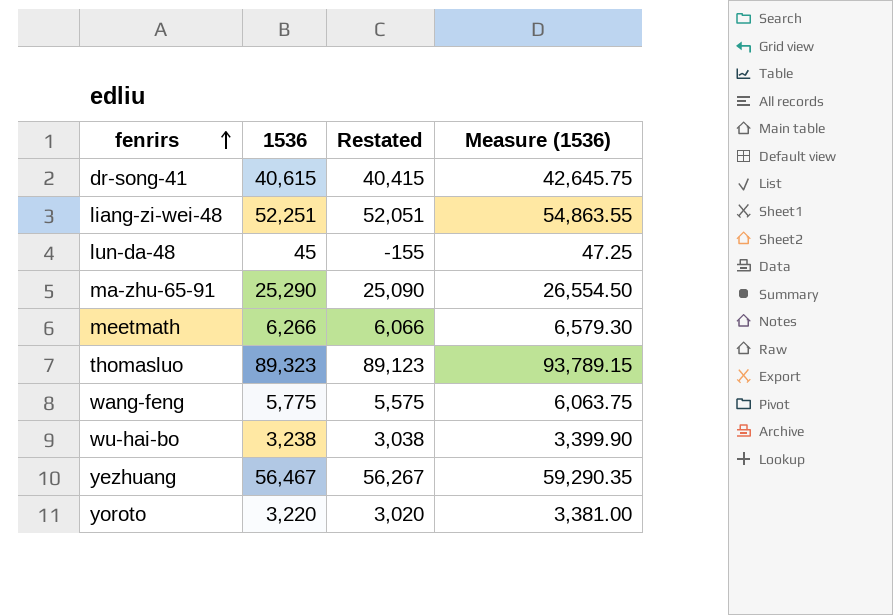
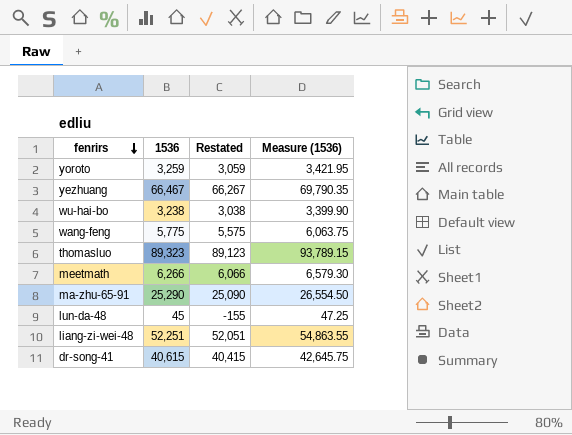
row order: fenrirs ascending -> fenrirs descending
yoroto | 1536: 3,220 -> 3,259
yoroto | Restated: 3,020 -> 3,059
yoroto | Measure (1536): 3,381.00 -> 3,421.95
yezhuang | 1536: 56,467 -> 66,467
yezhuang | Restated: 56,267 -> 66,267
yezhuang | Measure (1536): 59,290.35 -> 69,790.35

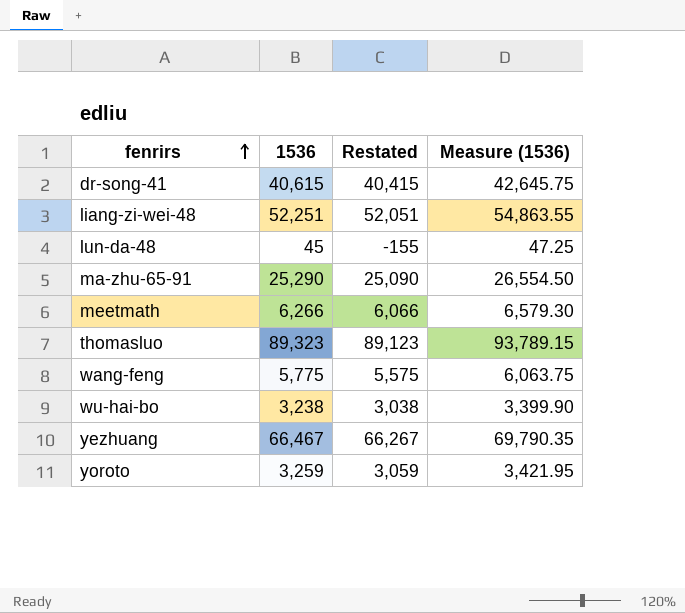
row order: fenrirs descending -> fenrirs ascending

